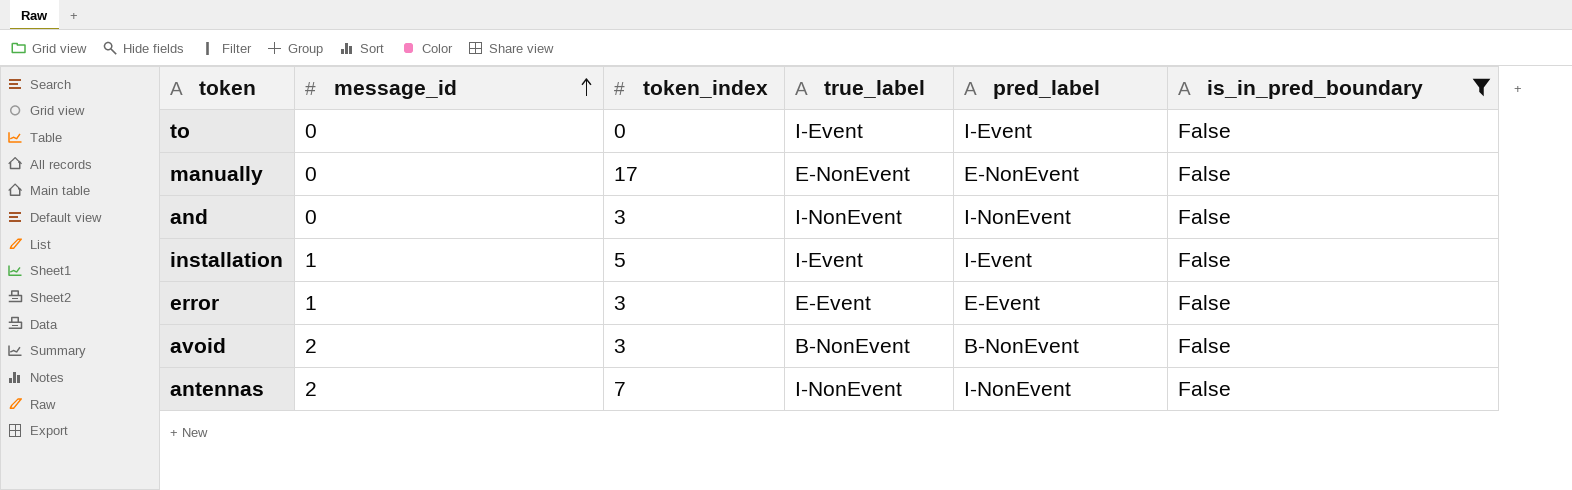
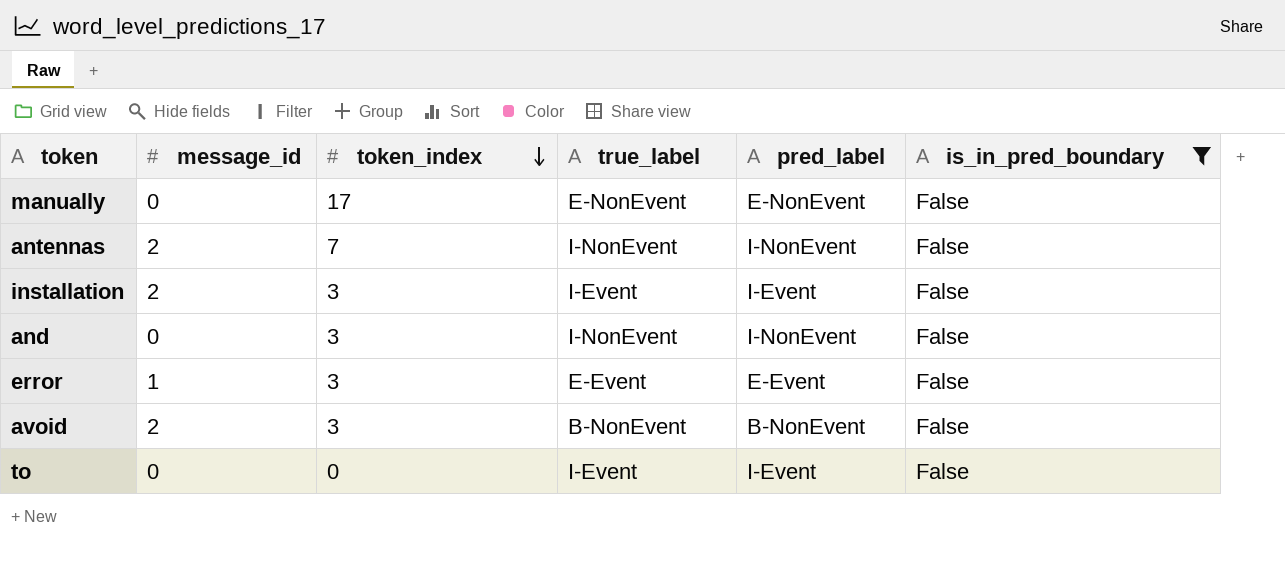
row order: message_id ascending -> token_index descending
installation | message_id: 1 -> 2
installation | token_index: 5 -> 3

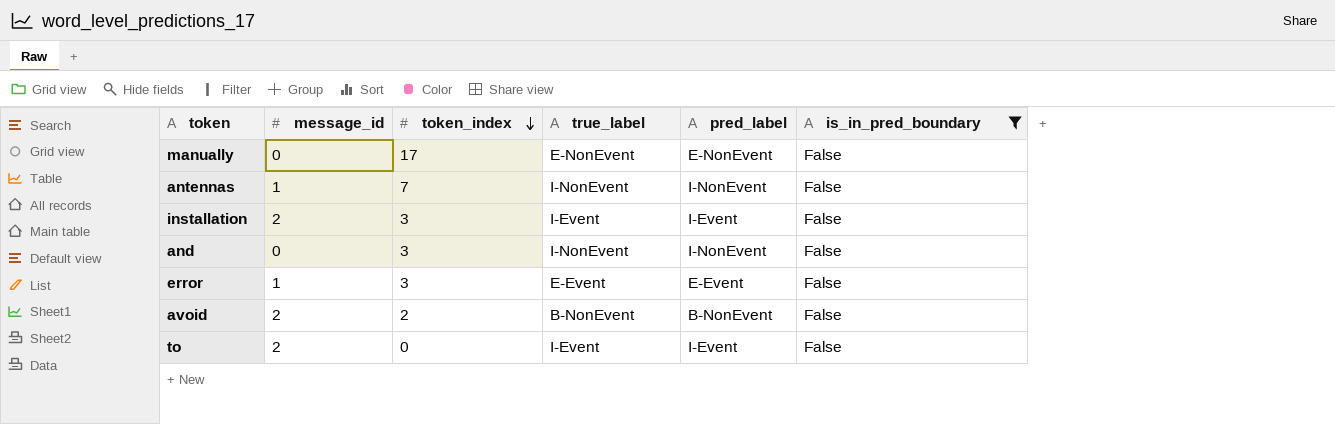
antennas | message_id: 2 -> 1
avoid | token_index: 3 -> 2
to | message_id: 0 -> 2

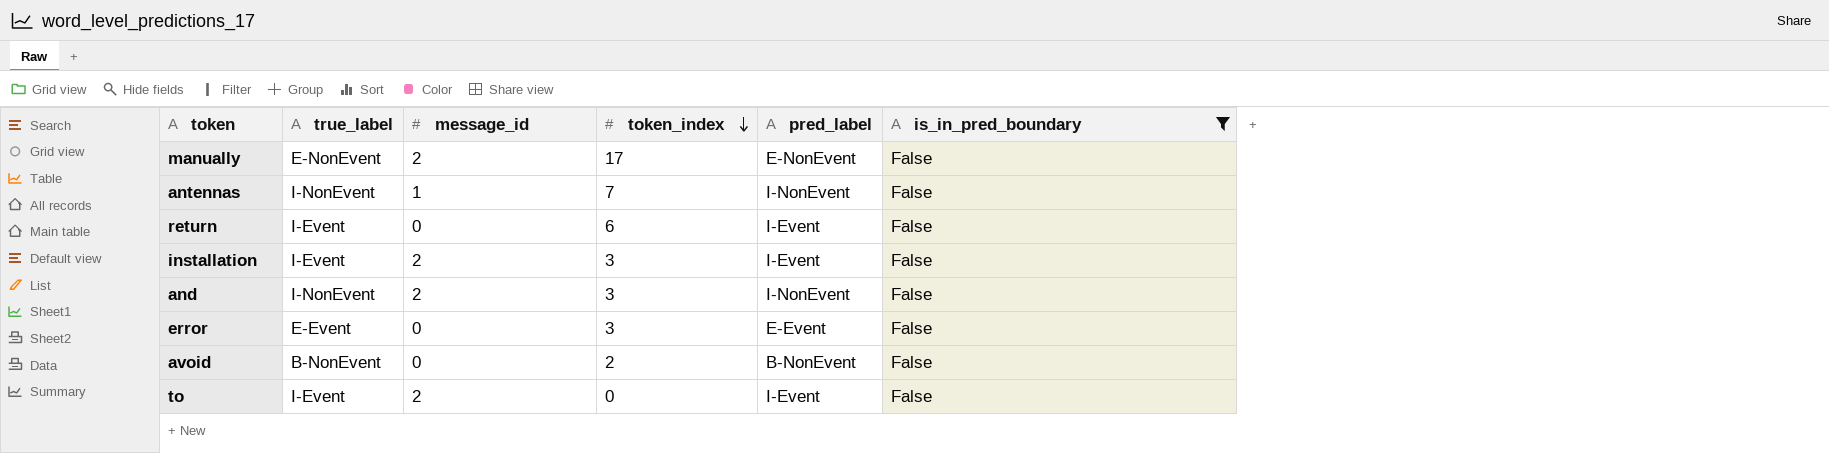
column true_label | position: 4 -> 2
manually | message_id: 0 -> 2
row return: none -> I-Event | 0 | 6 | I-Event | False
and | message_id: 0 -> 2
error | message_id: 1 -> 0
avoid | message_id: 2 -> 0

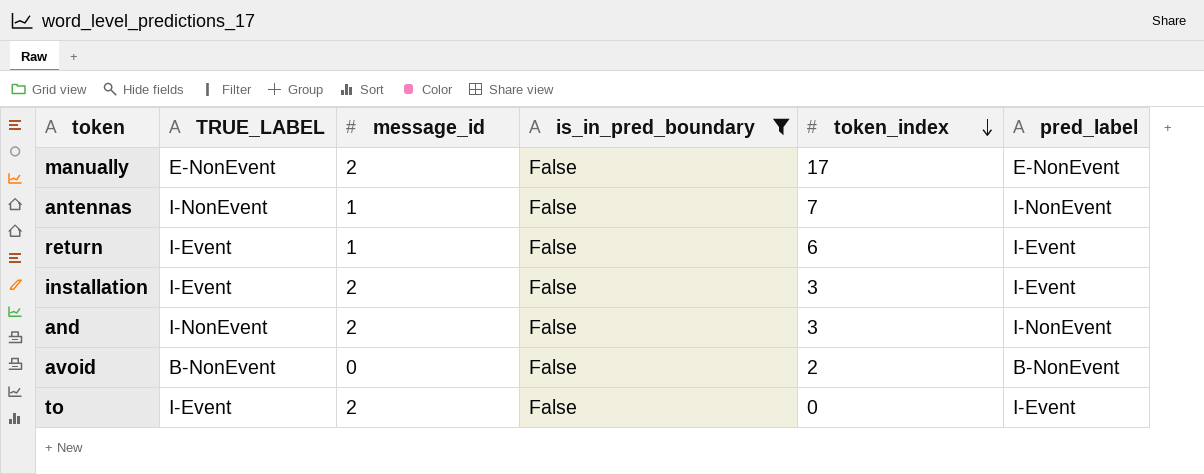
column name: true_label -> TRUE_LABEL
column is_in_pred_boundary | position: 6 -> 4
row error: E-Event | 0 | 3 | E-Event | False -> none
return | message_id: 0 -> 1

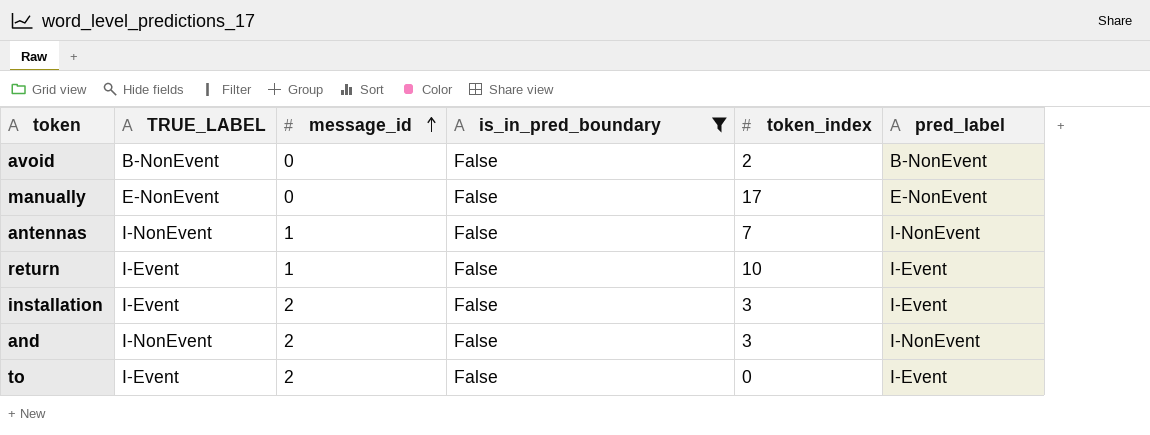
row order: token_index descending -> message_id ascending
manually | message_id: 2 -> 0
return | token_index: 6 -> 10

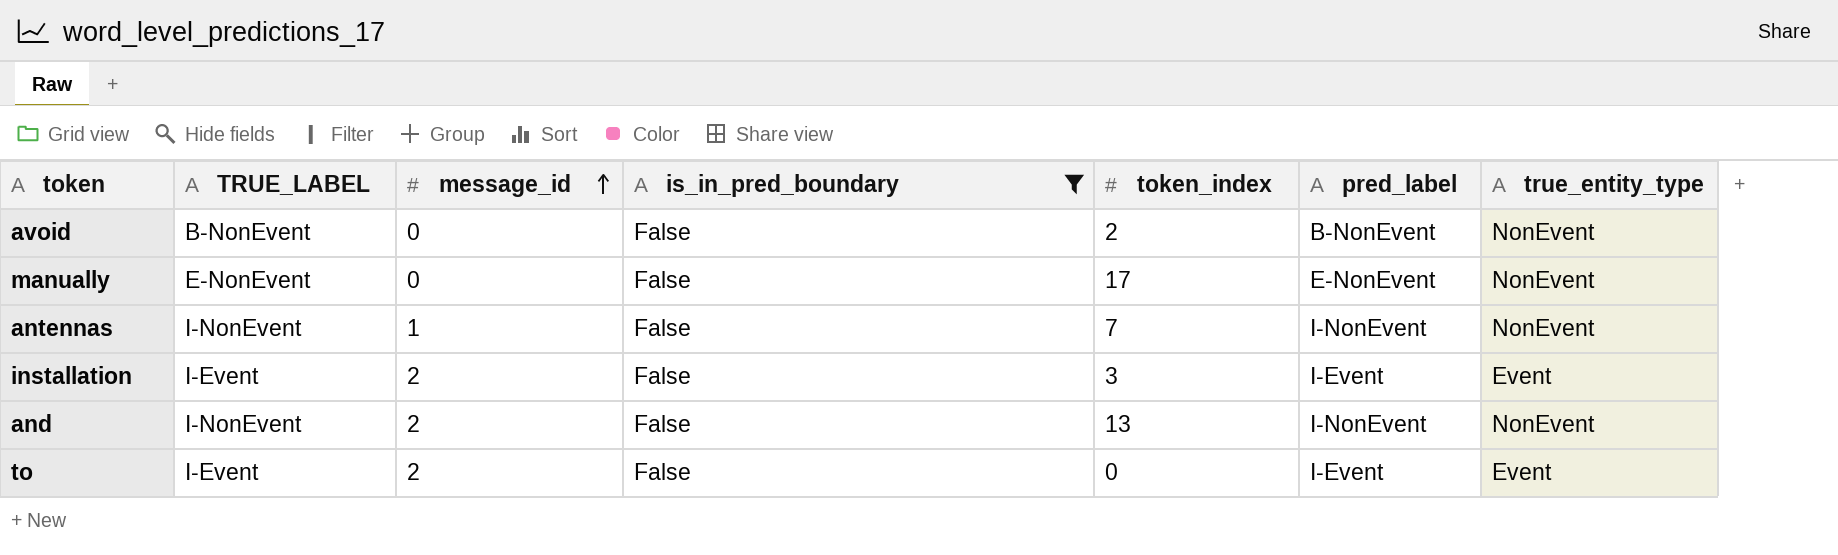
column true_entity_type | position: none -> 7
row return: I-Event | 1 | False | 10 | I-Event -> none
and | token_index: 3 -> 13

